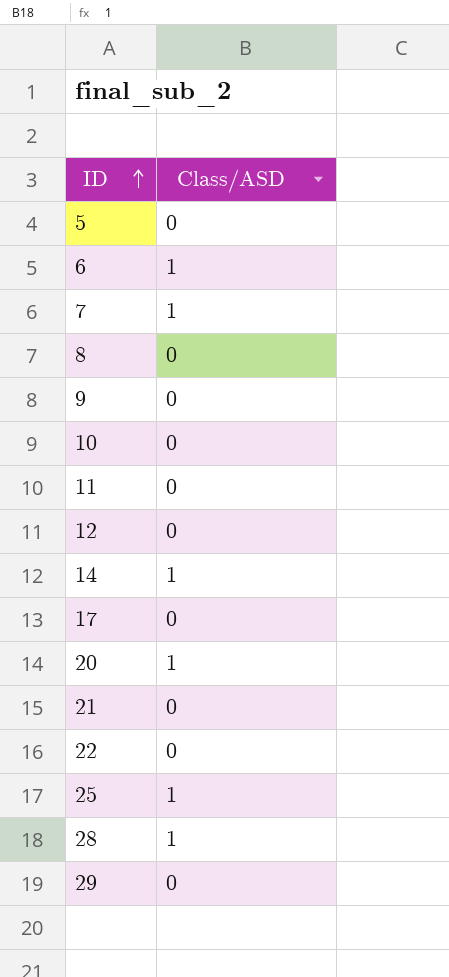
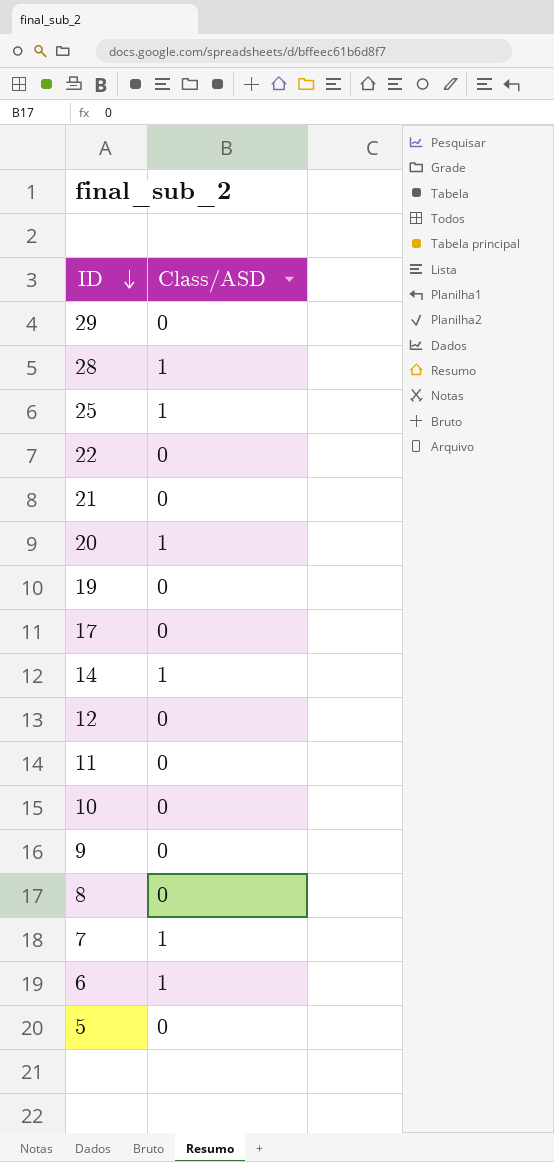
row order: ID ascending -> ID descending
row 19: none -> 0

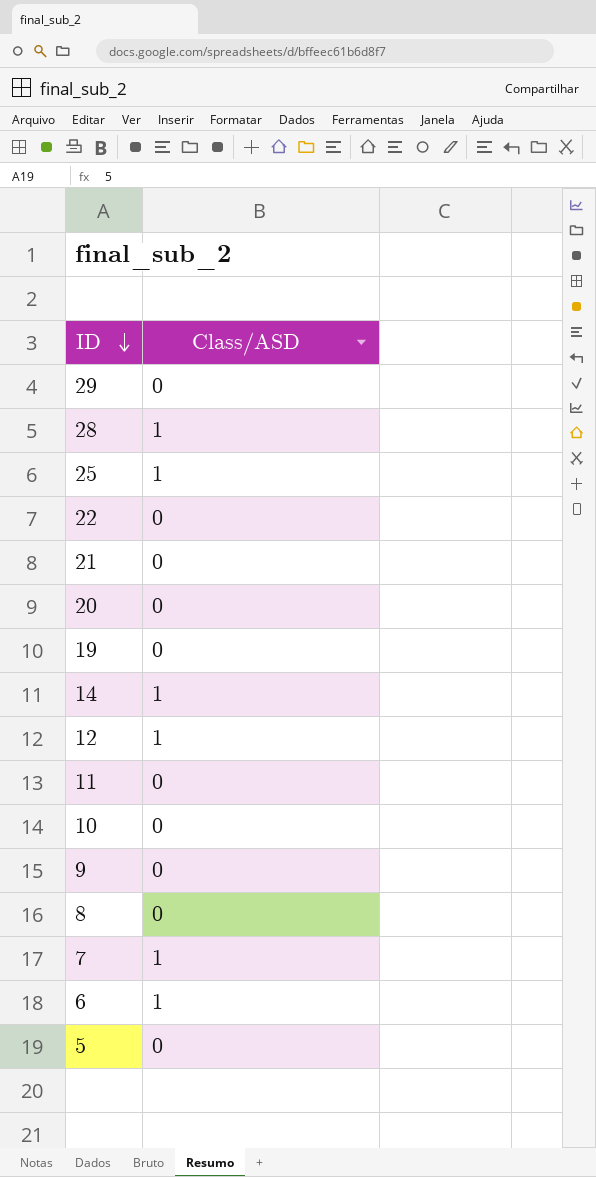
row 17: 0 -> none
20 | Class/ASD: 1 -> 0
12 | Class/ASD: 0 -> 1

